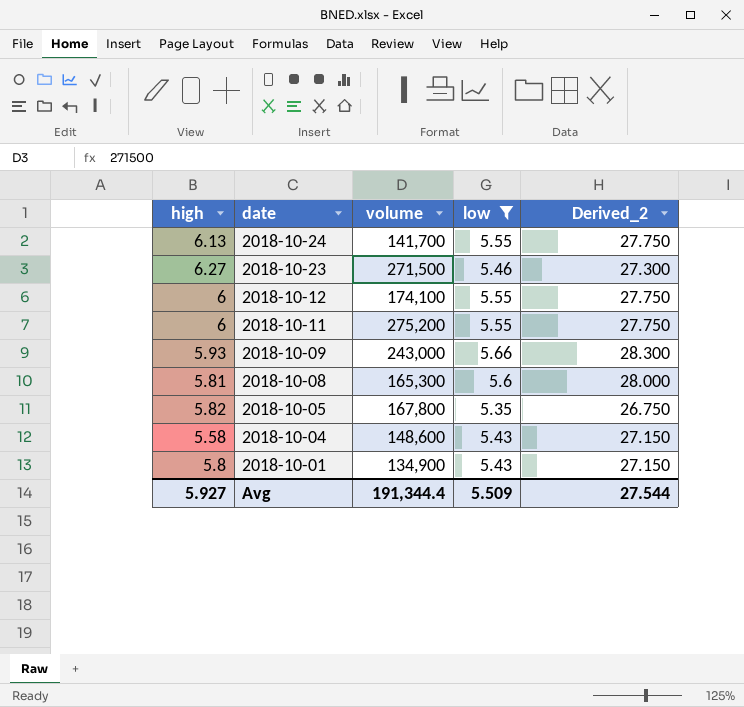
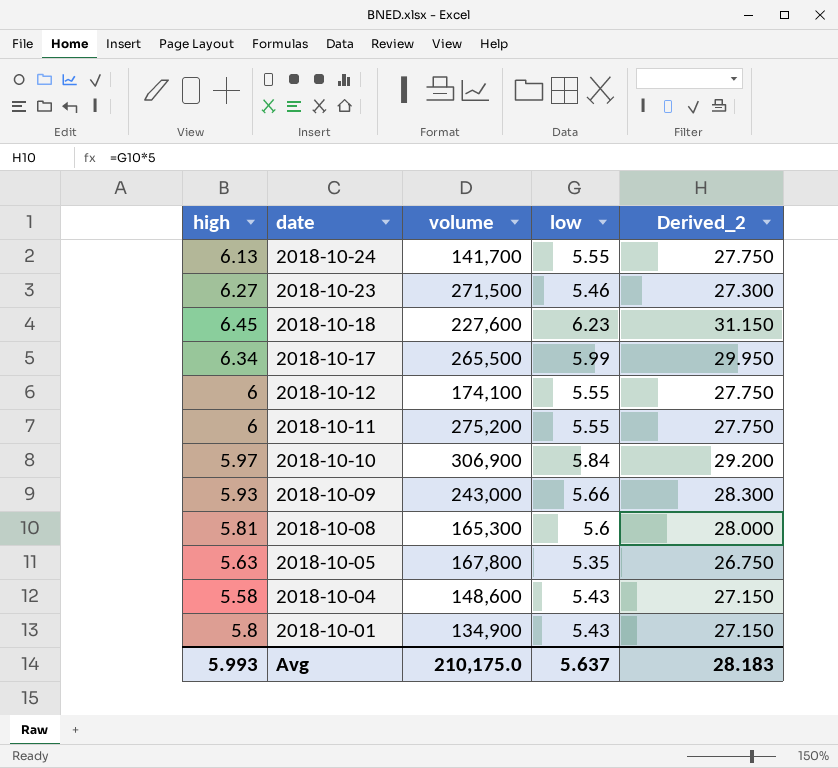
filter: low <= 5.66 -> none
2018-10-05 | high: 5.82 -> 5.63
Avg | high: 5.927 -> 5.993
Avg | volume: 191,344.4 -> 210,175.0
Avg | low: 5.509 -> 5.637
Avg | Derived_2: 27.544 -> 28.183

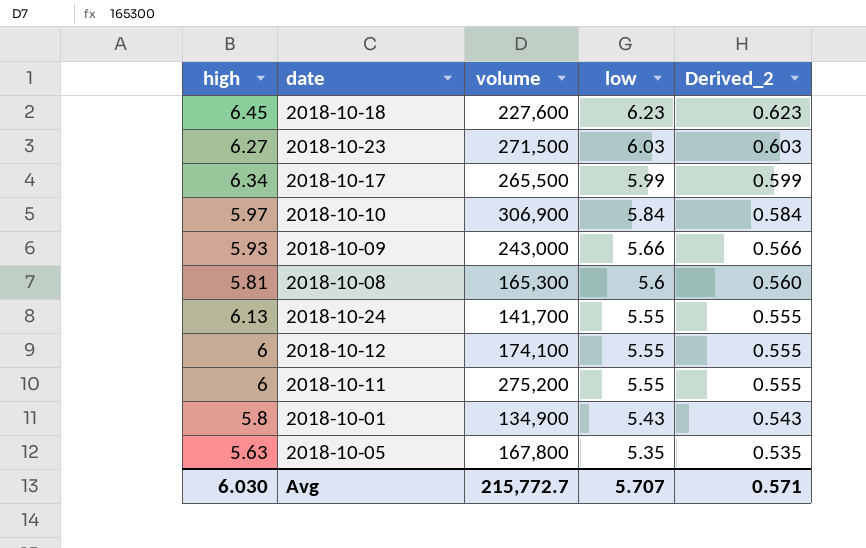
row order: date descending -> low descending
column Derived_2 | formula: [low] * 5 -> [low] * 0.1
row 2018-10-04: 5.58 | 148,600 | 5.43 | 27.150 -> none
2018-10-23 | low: 5.46 -> 6.03
Avg | high: 5.993 -> 6.030
Avg | volume: 210,175.0 -> 215,772.7
Avg | low: 5.637 -> 5.707
Avg | Derived_2: 28.183 -> 0.571

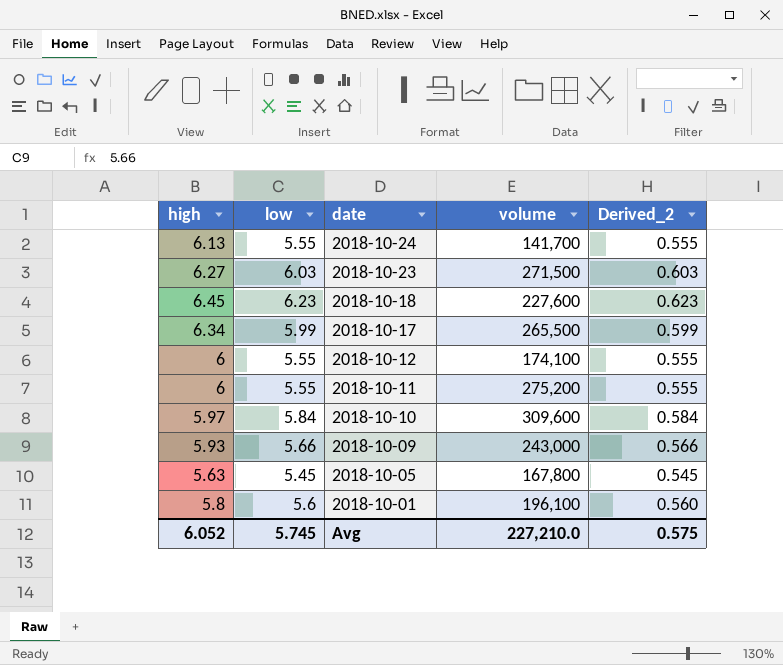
row order: low descending -> date descending
column low | position: 4 -> 2
row 2018-10-08: 5.81 | 165,300 | 5.6 | 0.560 -> none
2018-10-10 | volume: 306,900 -> 309,600
2018-10-05 | low: 5.35 -> 5.45
2018-10-05 | Derived_2: 0.535 -> 0.545
2018-10-01 | low: 5.43 -> 5.6
2018-10-01 | volume: 134,900 -> 196,100
2018-10-01 | Derived_2: 0.543 -> 0.560
Avg | high: 6.030 -> 6.052
Avg | low: 5.707 -> 5.745
Avg | volume: 215,772.7 -> 227,210.0
Avg | Derived_2: 0.571 -> 0.575

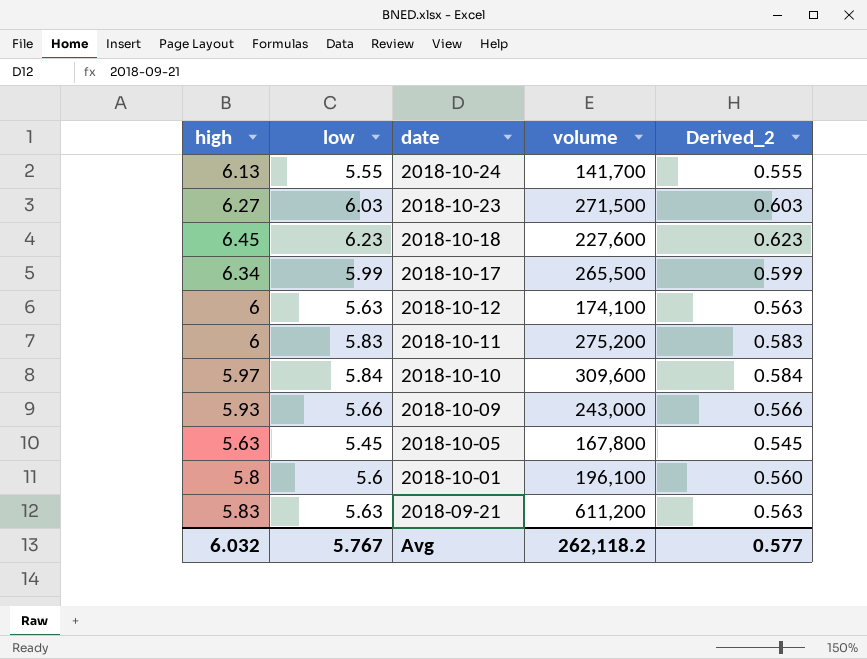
2018-10-12 | low: 5.55 -> 5.63
2018-10-12 | Derived_2: 0.555 -> 0.563
2018-10-11 | low: 5.55 -> 5.83
2018-10-11 | Derived_2: 0.555 -> 0.583
row 2018-09-21: none -> 5.83 | 5.63 | 611,200 | 0.563
Avg | high: 6.052 -> 6.032
Avg | low: 5.745 -> 5.767
Avg | volume: 227,210.0 -> 262,118.2
Avg | Derived_2: 0.575 -> 0.577

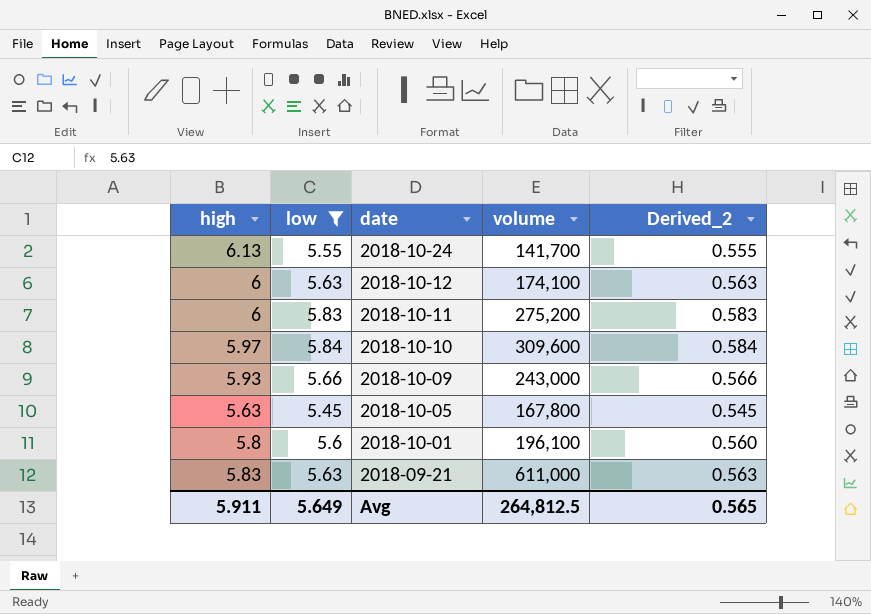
filter: none -> low <= 5.84
2018-09-21 | volume: 611,200 -> 611,000
Avg | high: 6.032 -> 5.911
Avg | low: 5.767 -> 5.649
Avg | volume: 262,118.2 -> 264,812.5
Avg | Derived_2: 0.577 -> 0.565

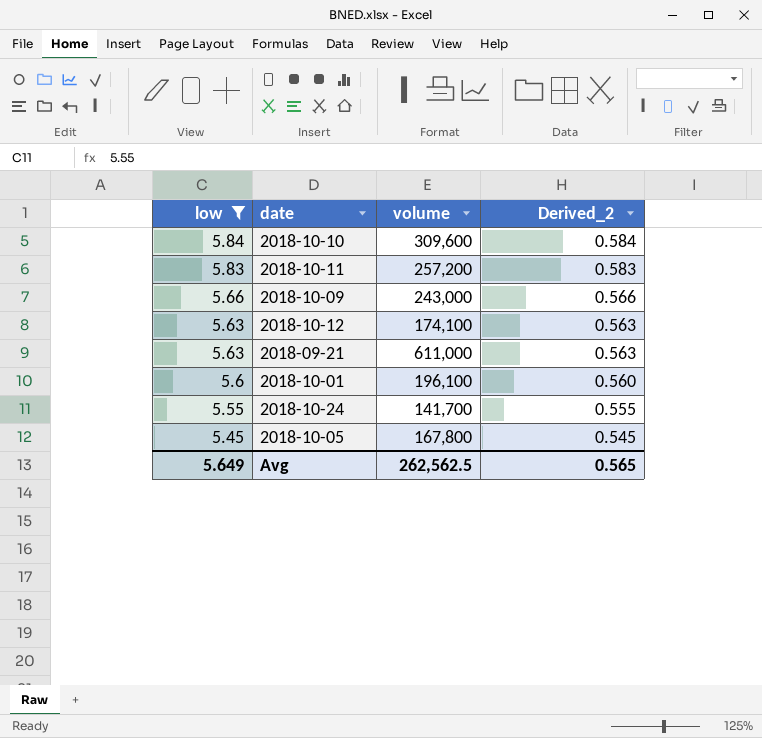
row order: date descending -> low descending
column high | position: 1 -> none
2018-10-11 | volume: 275,200 -> 257,200
Avg | volume: 264,812.5 -> 262,562.5

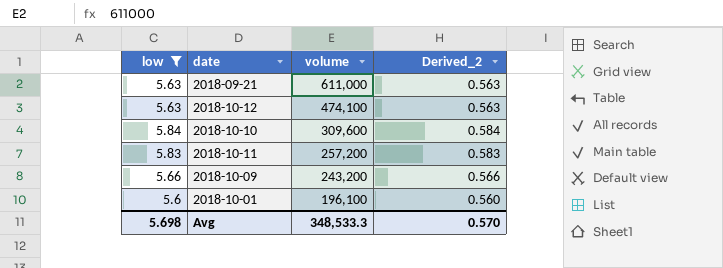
row order: low descending -> volume descending
row 2018-10-24: 5.55 | 141,700 | 0.555 -> none
row 2018-10-05: 5.45 | 167,800 | 0.545 -> none
2018-10-12 | volume: 174,100 -> 474,100
2018-10-09 | volume: 243,000 -> 243,200
Avg | low: 5.649 -> 5.698
Avg | volume: 262,562.5 -> 348,533.3
Avg | Derived_2: 0.565 -> 0.570

